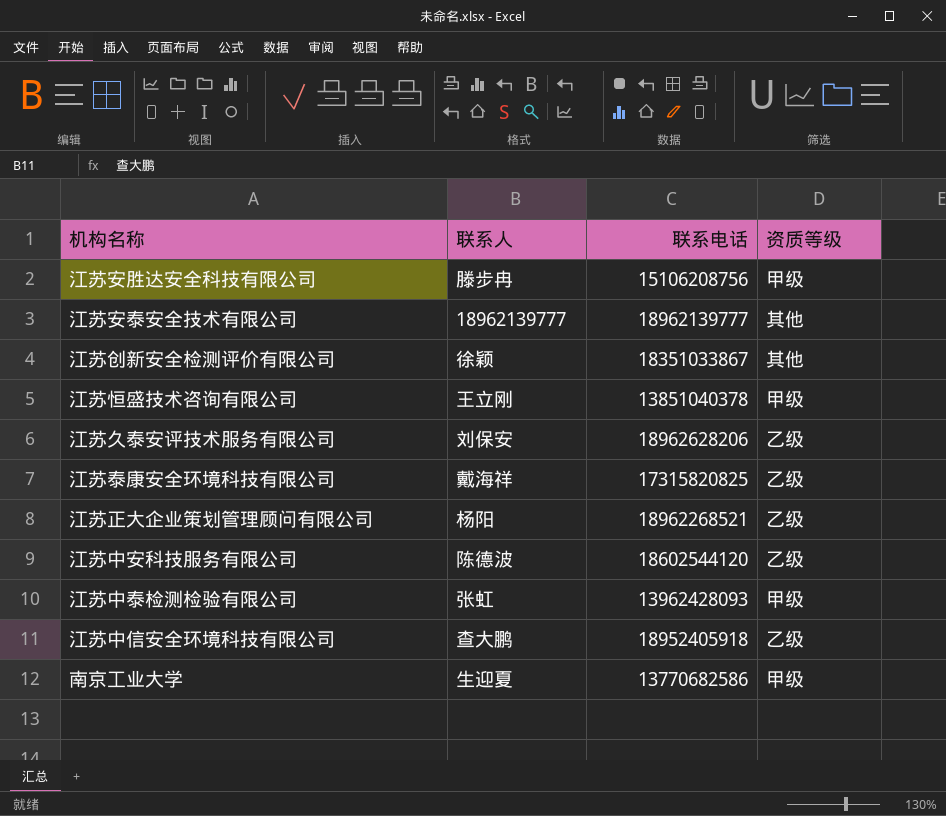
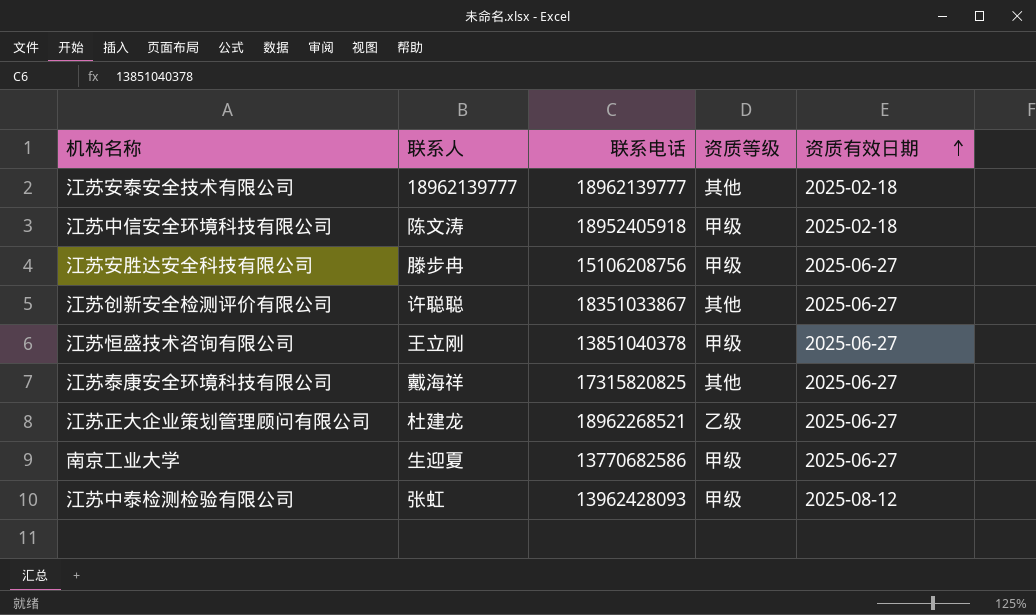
row order: none -> 资质有效日期 ascending
column 资质有效日期 | position: none -> 5
row 江苏久泰安评技术服务有限公司: 刘保安 | 18962628206 | 乙级 -> none
row 江苏中安科技服务有限公司: 陈德波 | 18602544120 | 乙级 -> none
江苏中信安全环境科技有限公司 | 联系人: 查大鹏 -> 陈文涛
江苏中信安全环境科技有限公司 | 资质等级: 乙级 -> 甲级
江苏创新安全检测评价有限公司 | 联系人: 徐颖 -> 许聪聪
江苏泰康安全环境科技有限公司 | 资质等级: 乙级 -> 其他
江苏正大企业策划管理顾问有限公司 | 联系人: 杨阳 -> 杜建龙

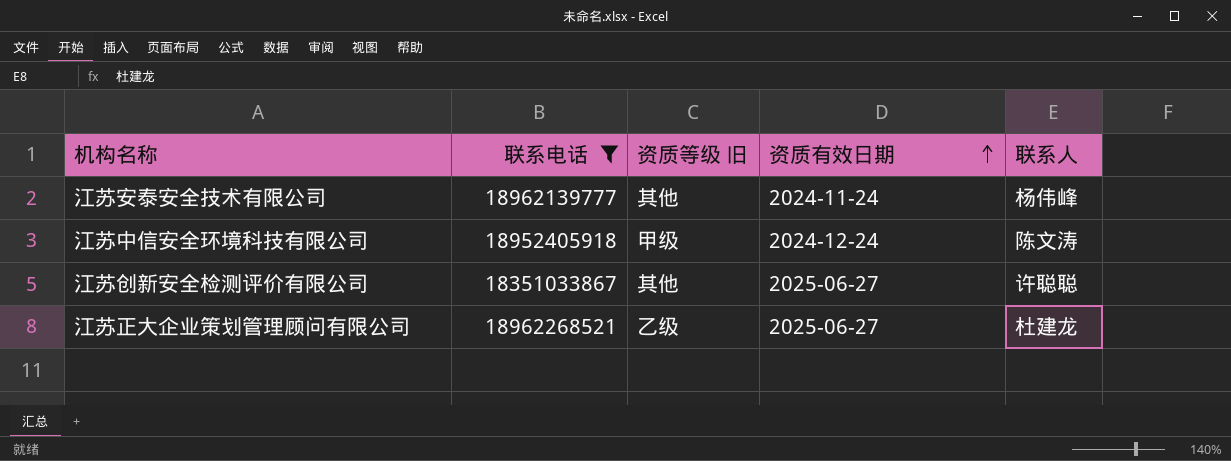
filter: none -> 联系电话 >= 18351033867
column name: 资质等级 -> 资质等级 旧
column 联系人 | position: 2 -> 5
江苏安泰安全技术有限公司 | 资质有效日期: 2025-02-18 -> 2024-11-24
江苏安泰安全技术有限公司 | 联系人: 18962139777 -> 杨伟峰
江苏中信安全环境科技有限公司 | 资质有效日期: 2025-02-18 -> 2024-12-24

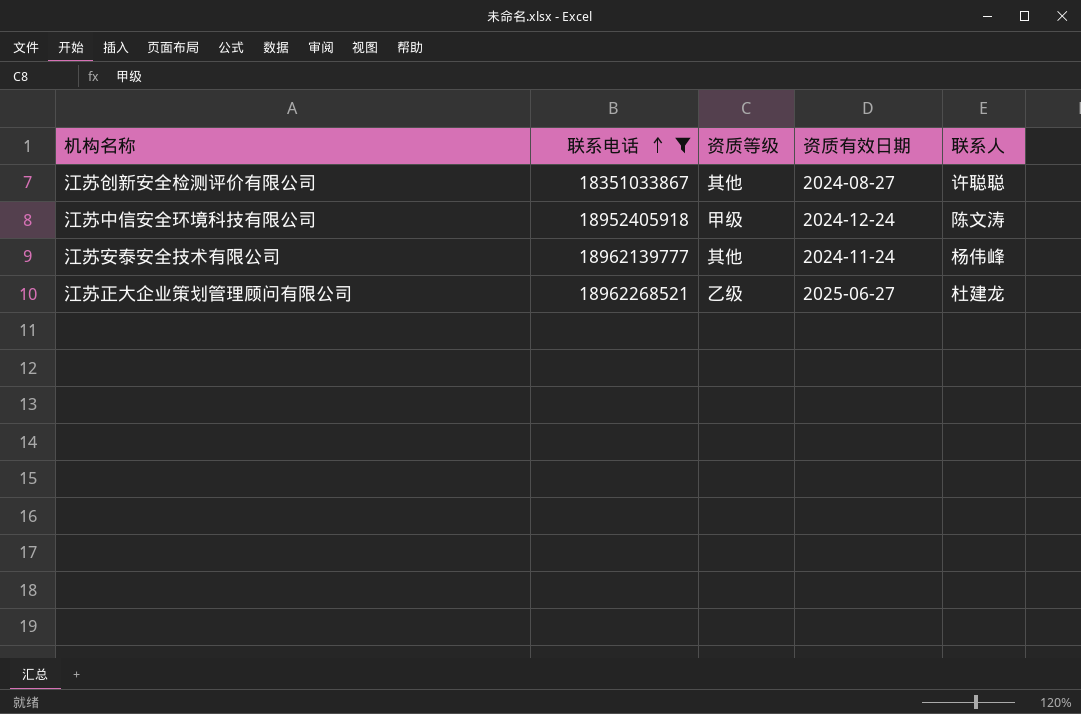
row order: 资质有效日期 ascending -> 联系电话 ascending
column name: 资质等级 旧 -> 资质等级
江苏创新安全检测评价有限公司 | 资质有效日期: 2025-06-27 -> 2024-08-27

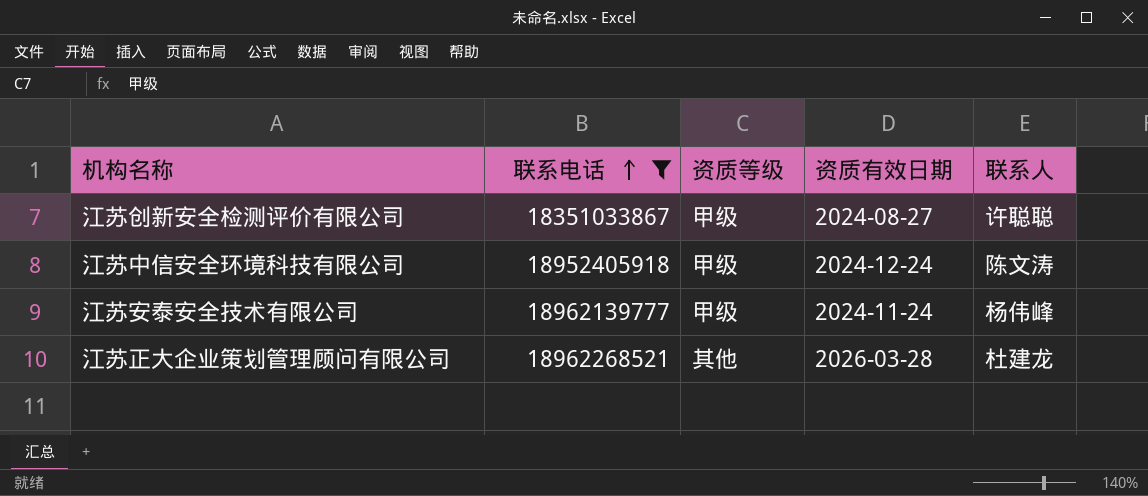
江苏创新安全检测评价有限公司 | 资质等级: 其他 -> 甲级
江苏安泰安全技术有限公司 | 资质等级: 其他 -> 甲级
江苏正大企业策划管理顾问有限公司 | 资质等级: 乙级 -> 其他
江苏正大企业策划管理顾问有限公司 | 资质有效日期: 2025-06-27 -> 2026-03-28

